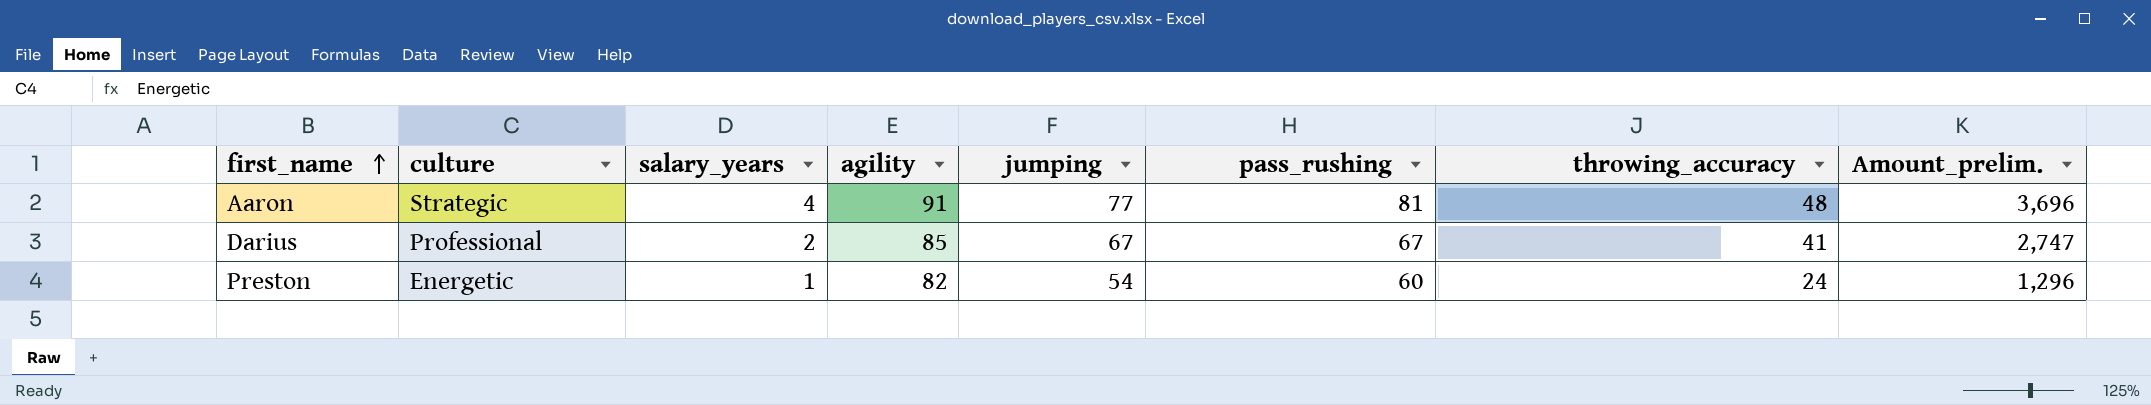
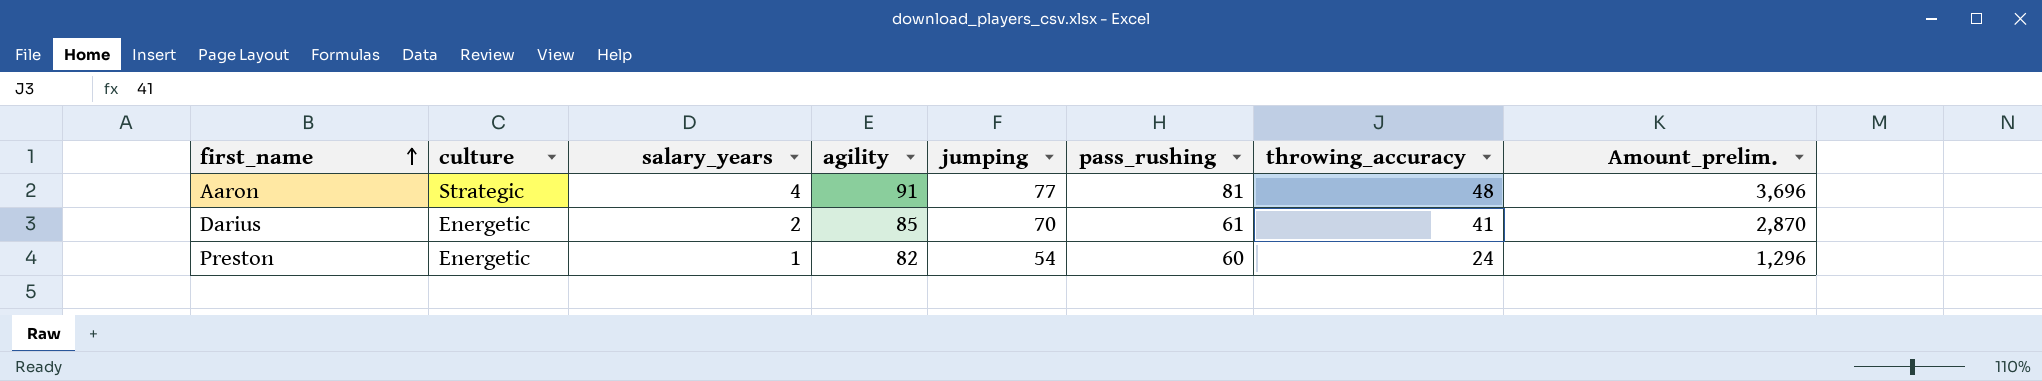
Darius | culture: Professional -> Energetic
Darius | jumping: 67 -> 70
Darius | pass_rushing: 67 -> 61
Darius | Amount_prelim.: 2,747 -> 2,870

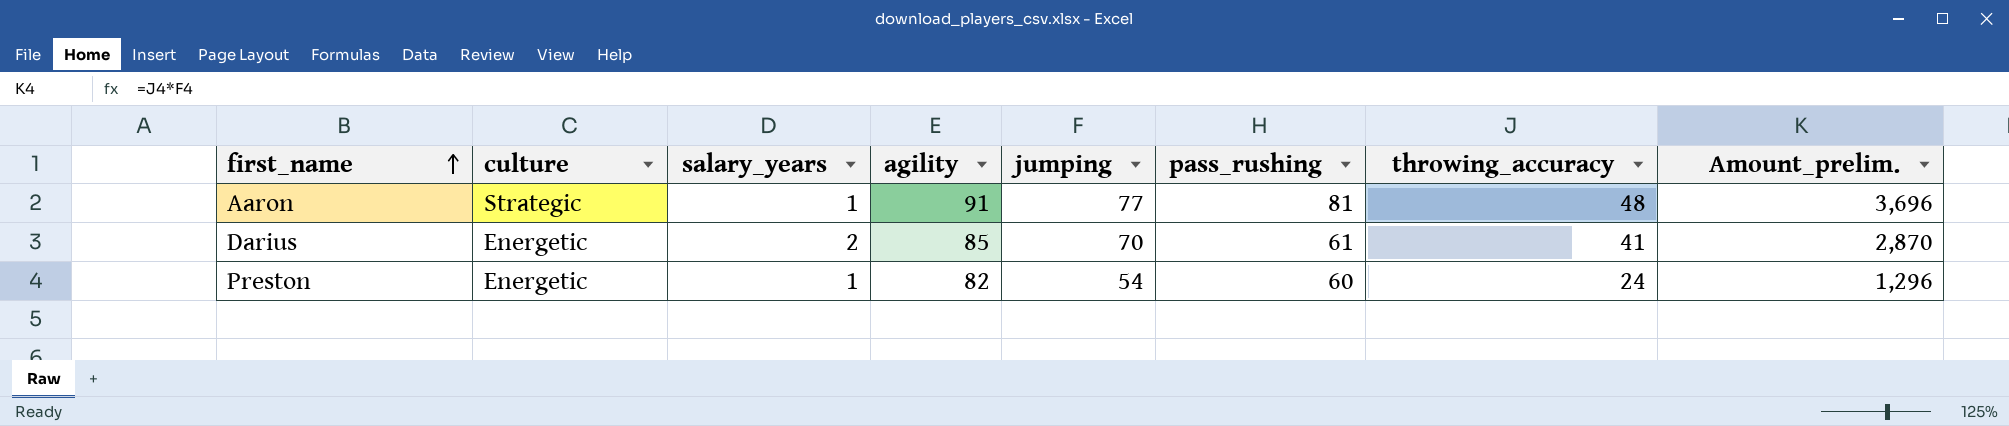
Aaron | salary_years: 4 -> 1

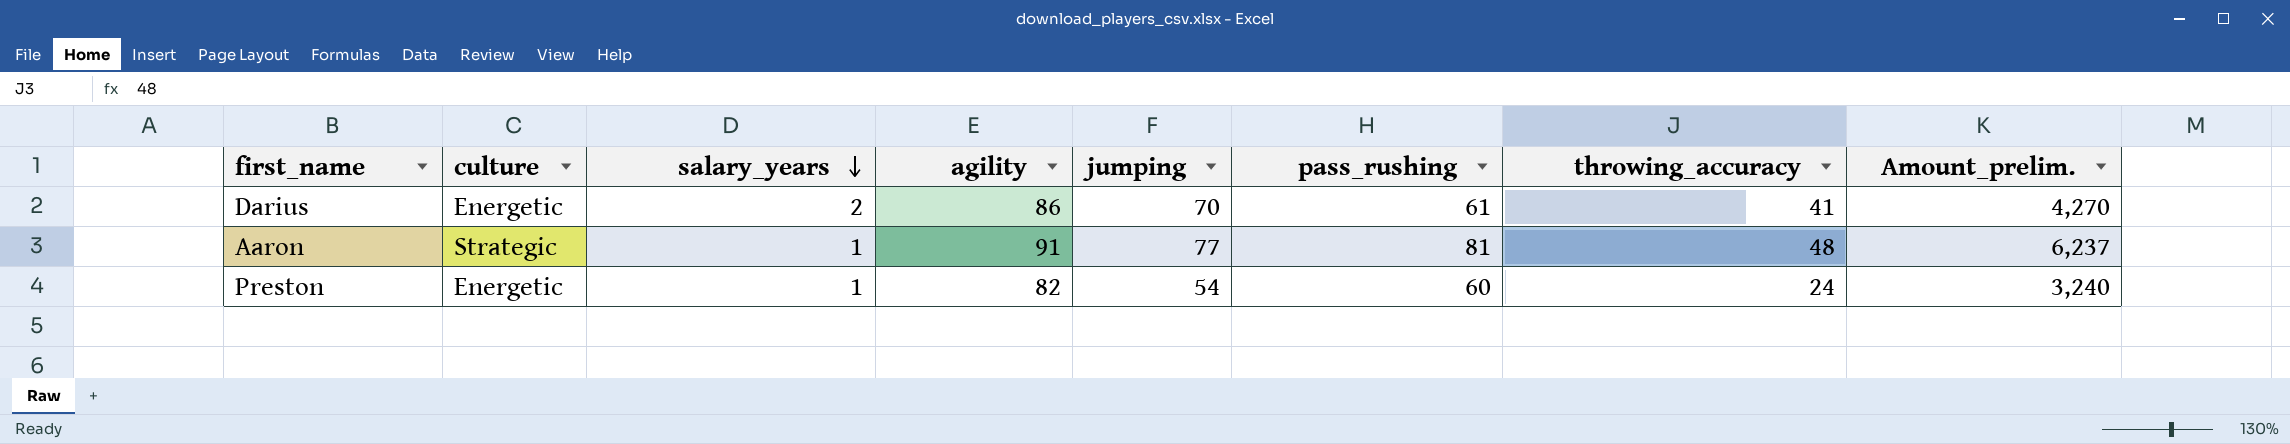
row order: first_name ascending -> salary_years descending
column Amount_prelim. | formula: [jumping] * [throwing_accuracy] -> [jumping] * [pass_rushing]
Darius | agility: 85 -> 86

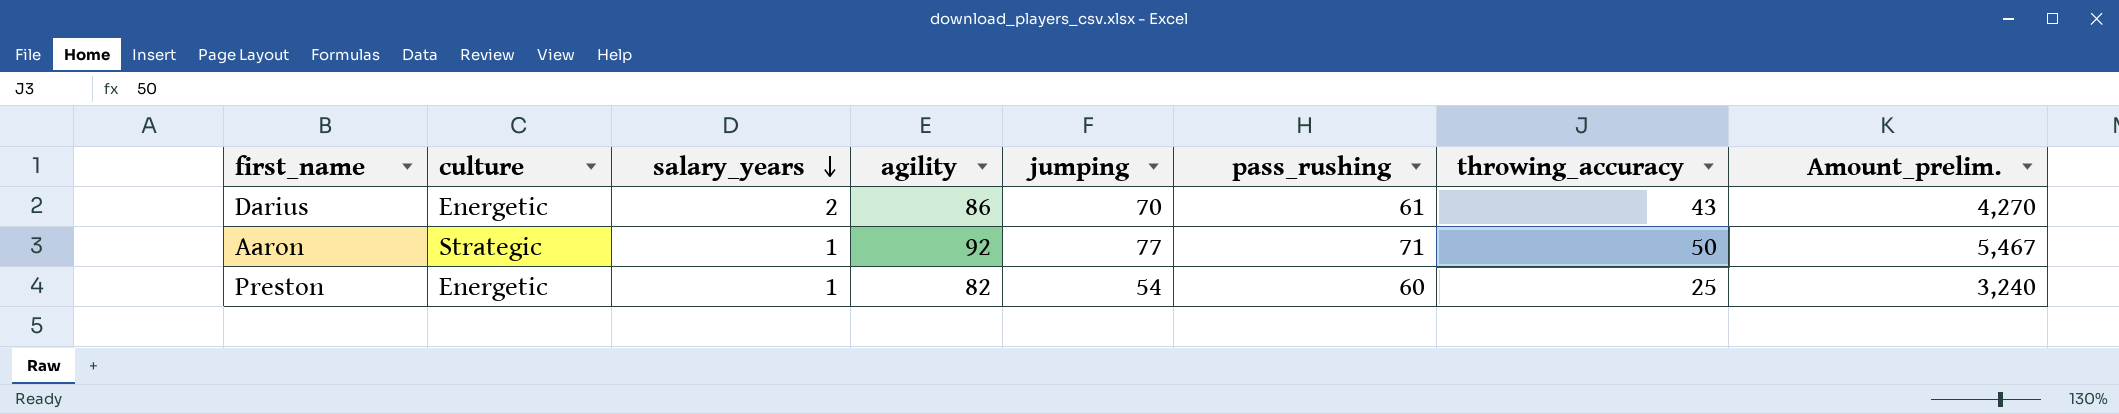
Darius | throwing_accuracy: 41 -> 43
Aaron | agility: 91 -> 92
Aaron | pass_rushing: 81 -> 71
Aaron | throwing_accuracy: 48 -> 50
Aaron | Amount_prelim.: 6,237 -> 5,467
Preston | throwing_accuracy: 24 -> 25

